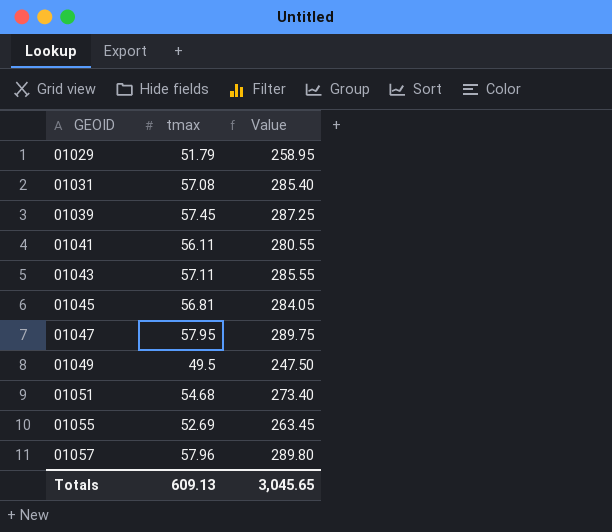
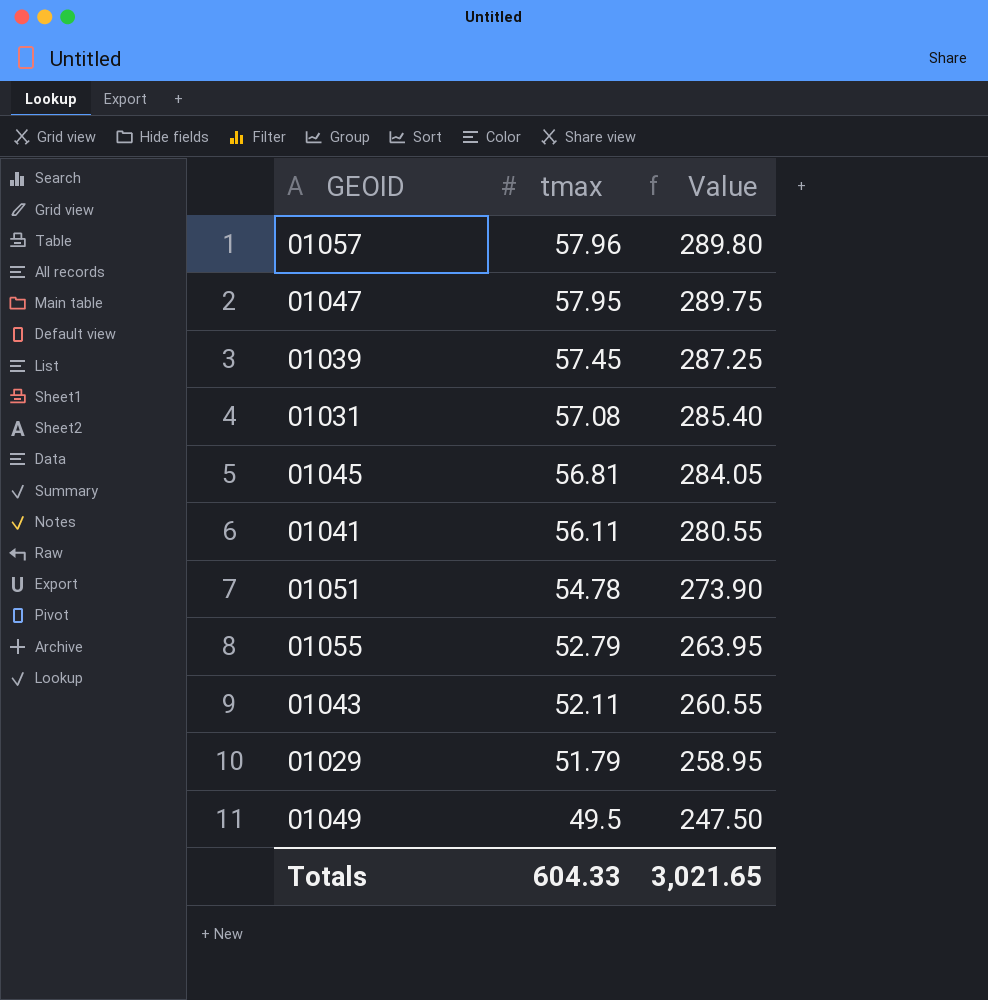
row order: GEOID ascending -> tmax descending
01051 | tmax: 54.68 -> 54.78
01051 | Value: 273.40 -> 273.90
01055 | tmax: 52.69 -> 52.79
01055 | Value: 263.45 -> 263.95
01043 | tmax: 57.11 -> 52.11
01043 | Value: 285.55 -> 260.55
Totals | tmax: 609.13 -> 604.33
Totals | Value: 3,045.65 -> 3,021.65

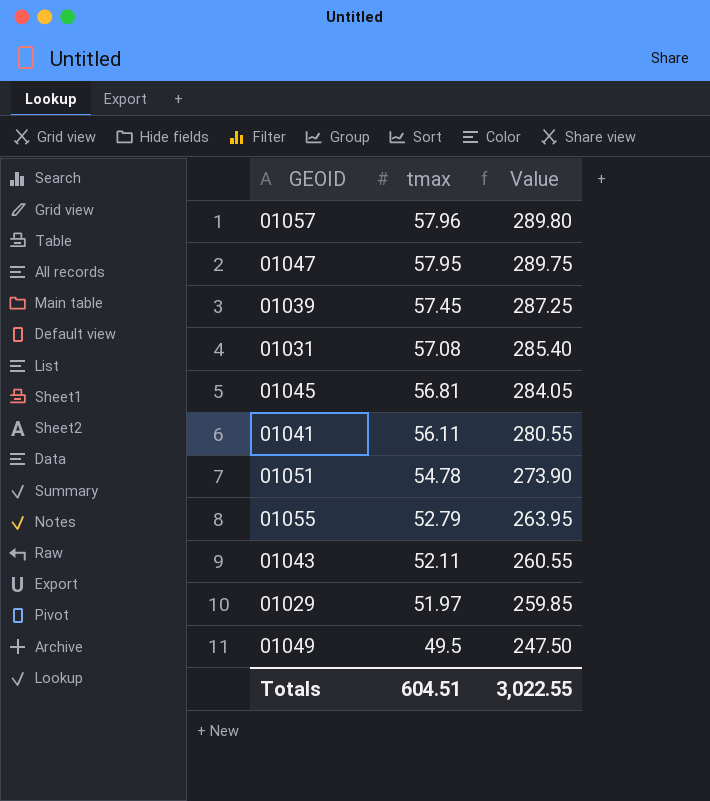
01029 | tmax: 51.79 -> 51.97
01029 | Value: 258.95 -> 259.85
Totals | tmax: 604.33 -> 604.51
Totals | Value: 3,021.65 -> 3,022.55

